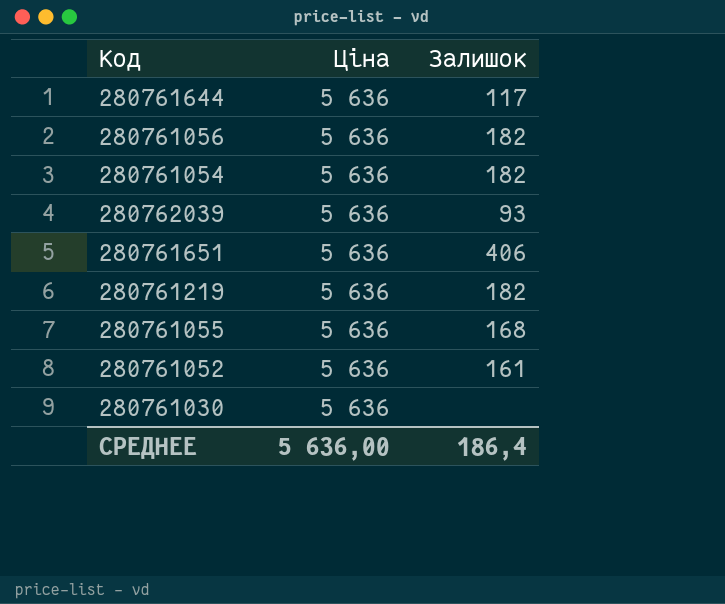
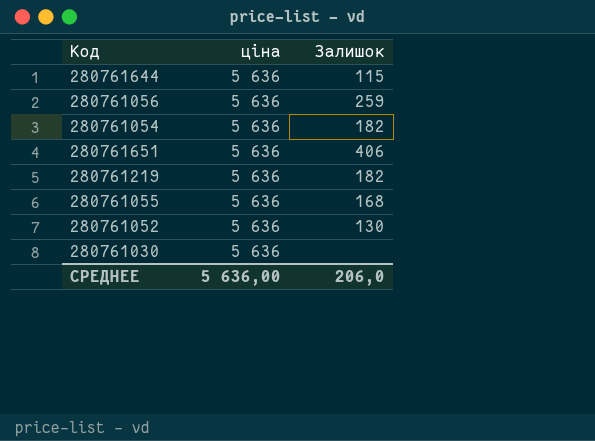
column name: Ціна -> ціна
row 280762039: 5 636 | 93 -> none
280761644 | Залишок: 117 -> 115
280761056 | Залишок: 182 -> 259
280761052 | Залишок: 161 -> 130
СРЕДНЕЕ | Залишок: 186,4 -> 206,0

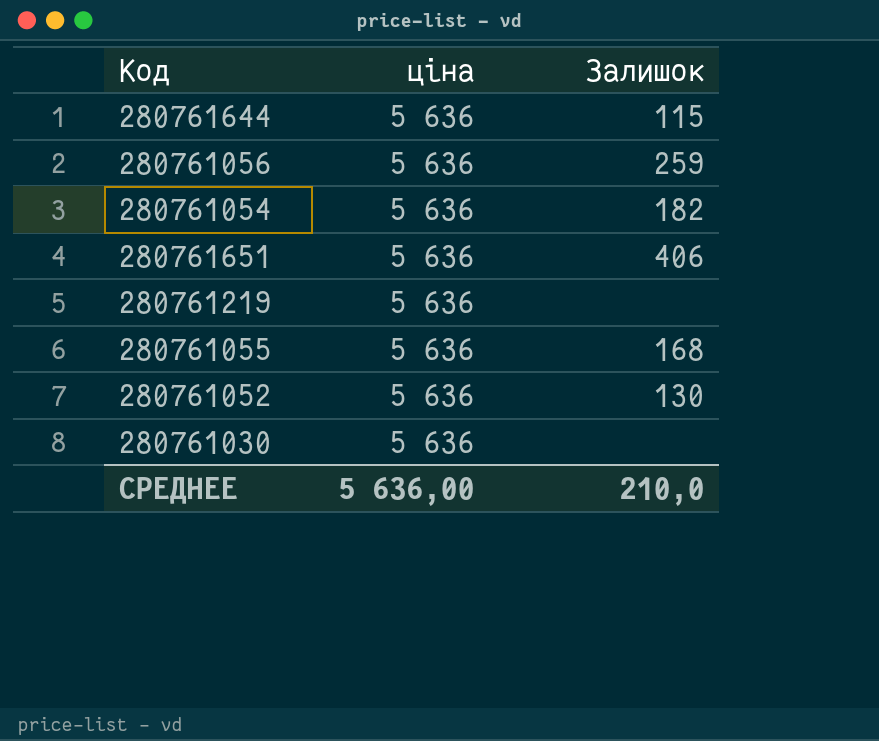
280761219 | Залишок: 182 -> none
СРЕДНЕЕ | Залишок: 206,0 -> 210,0

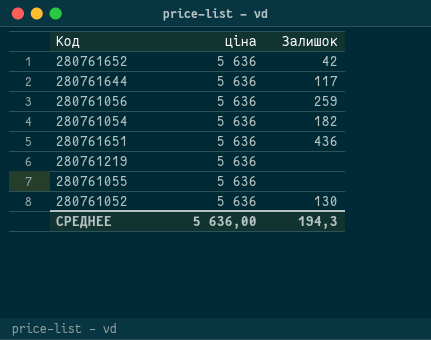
row 280761030: 5 636 | none -> none
row 280761652: none -> 5 636 | 42
280761644 | Залишок: 115 -> 117
280761651 | Залишок: 406 -> 436
280761055 | Залишок: 168 -> none
СРЕДНЕЕ | Залишок: 210,0 -> 194,3

